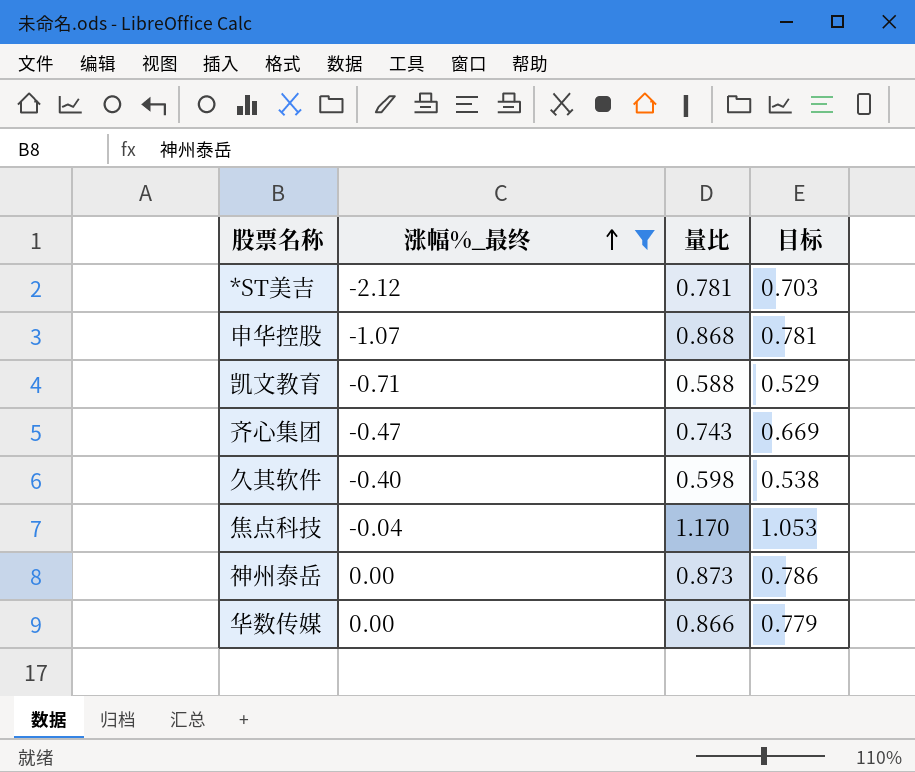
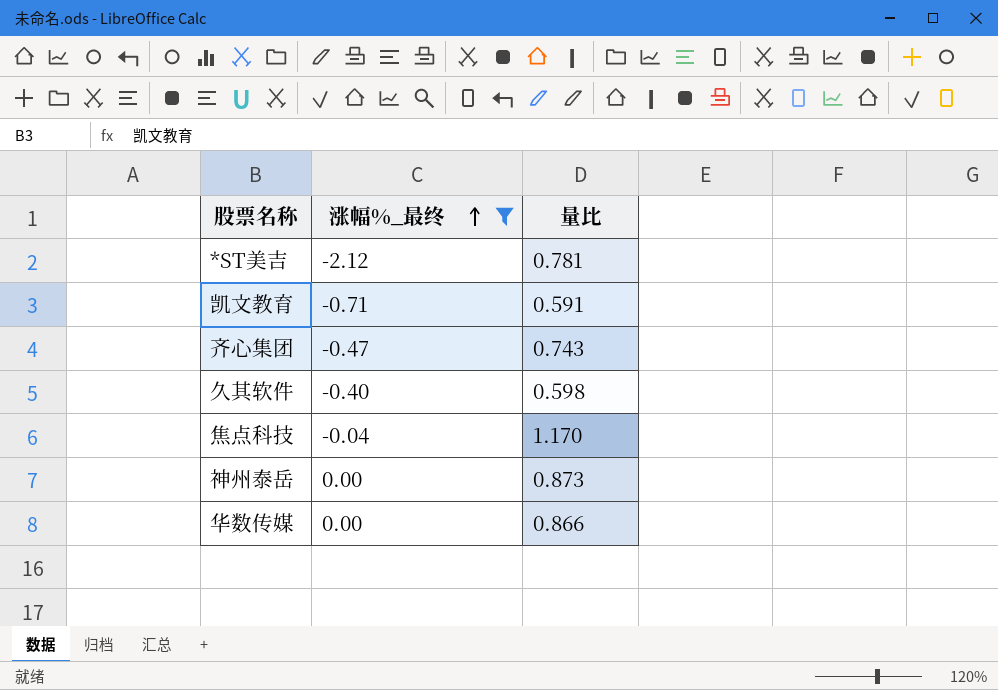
column 目标 | formula: [量比] * 0.9 -> none
row 申华控股: -1.07 | 0.868 | 0.781 -> none
凯文教育 | 量比: 0.588 -> 0.591

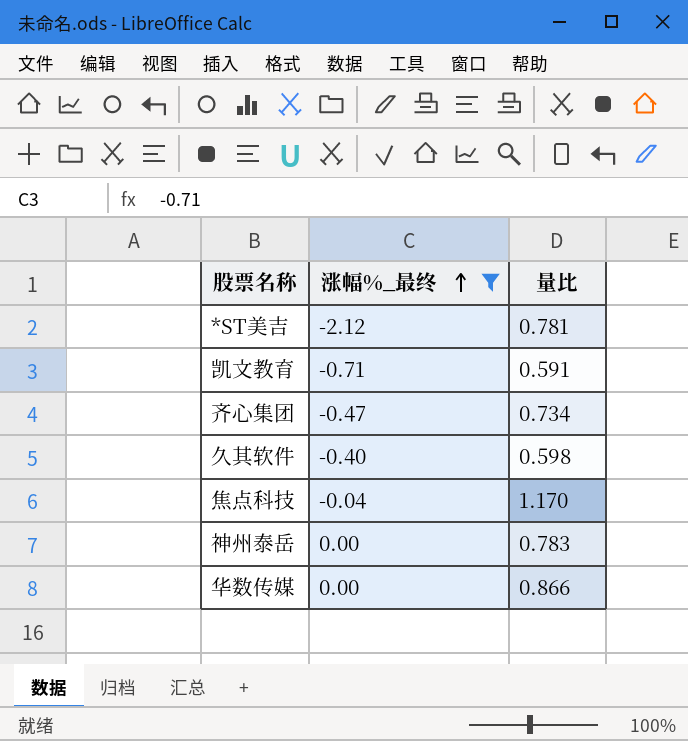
齐心集团 | 量比: 0.743 -> 0.734
神州泰岳 | 量比: 0.873 -> 0.783

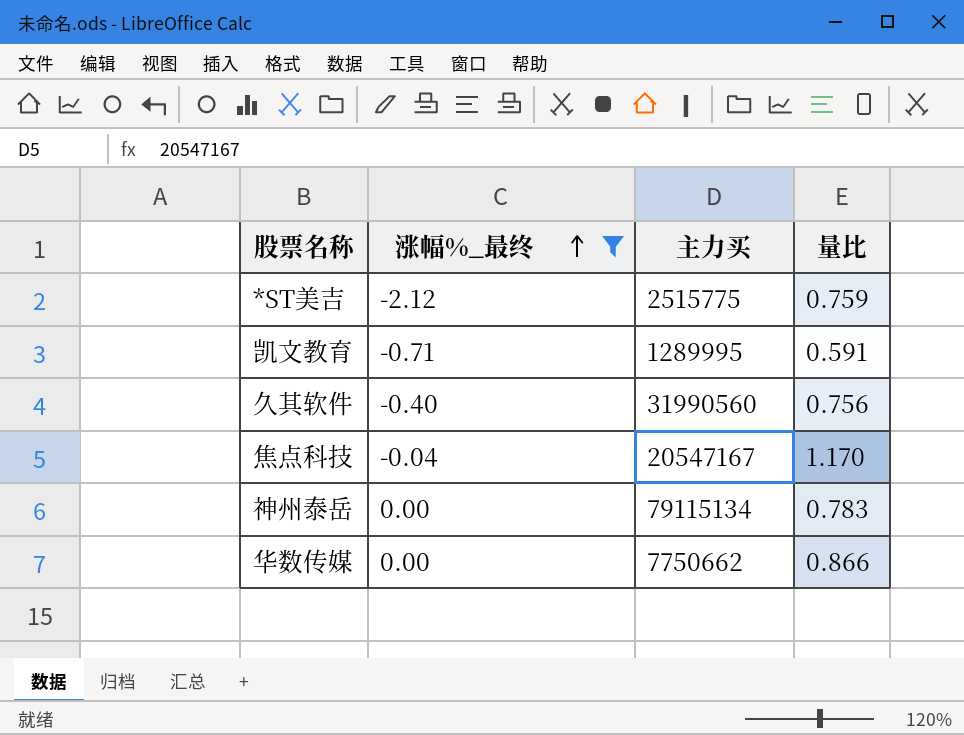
column 主力买 | position: none -> 3
row 齐心集团: -0.47 | 0.734 -> none
*ST美吉 | 量比: 0.781 -> 0.759
久其软件 | 量比: 0.598 -> 0.756

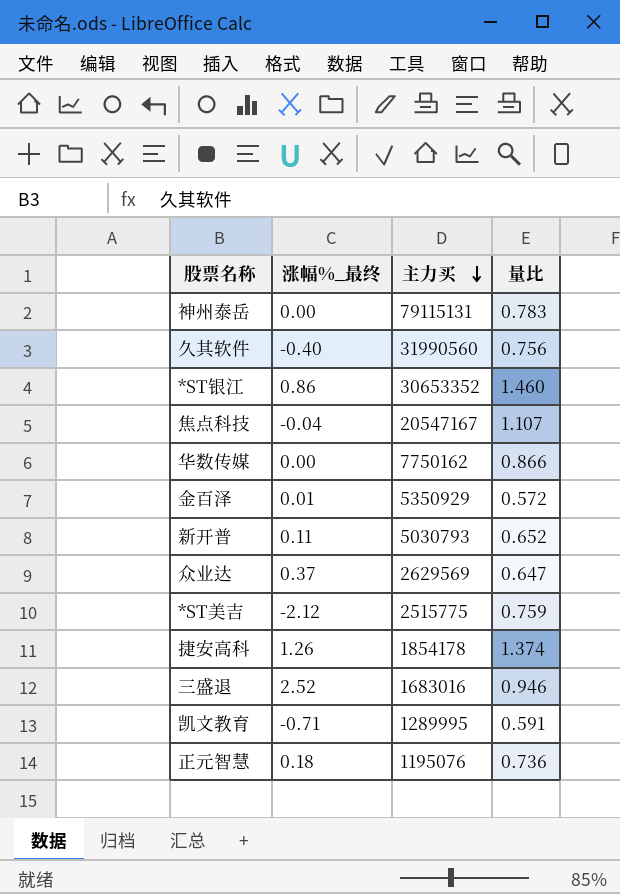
filter: 涨幅%_最终 <= 0.00 -> none
row order: 涨幅%_最终 ascending -> 主力买 descending
神州泰岳 | 主力买: 79115134 -> 79115131
焦点科技 | 量比: 1.170 -> 1.107
华数传媒 | 主力买: 7750662 -> 7750162

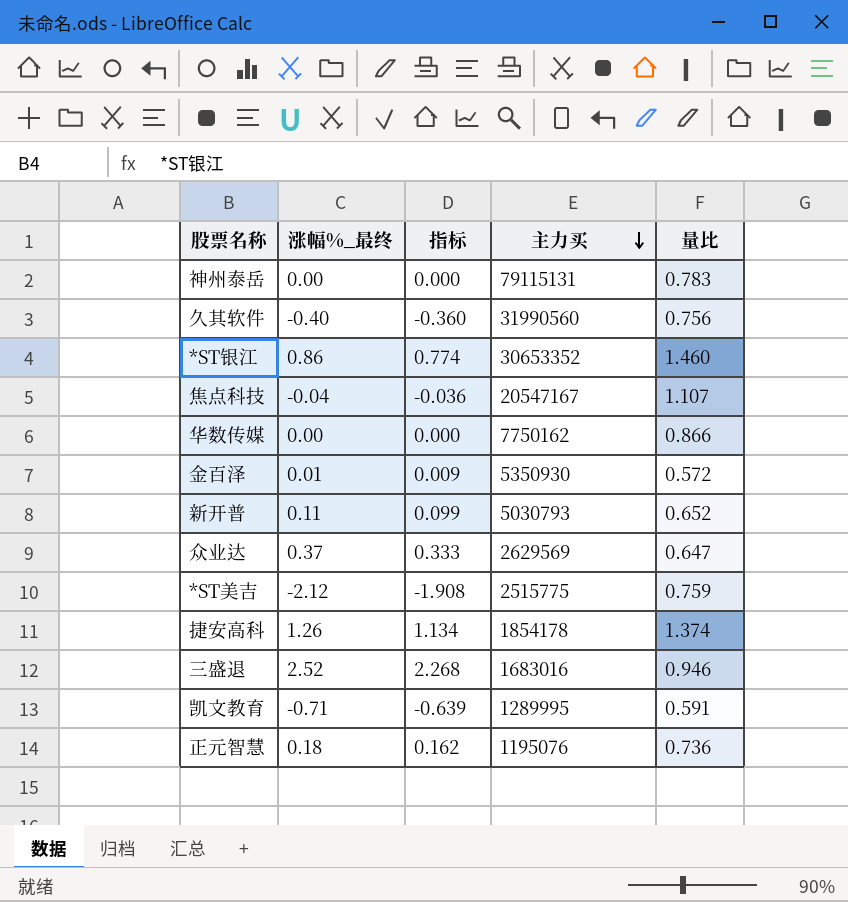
column 指标 | formula: none -> [涨幅%_最终] * 0.9
金百泽 | 主力买: 5350929 -> 5350930

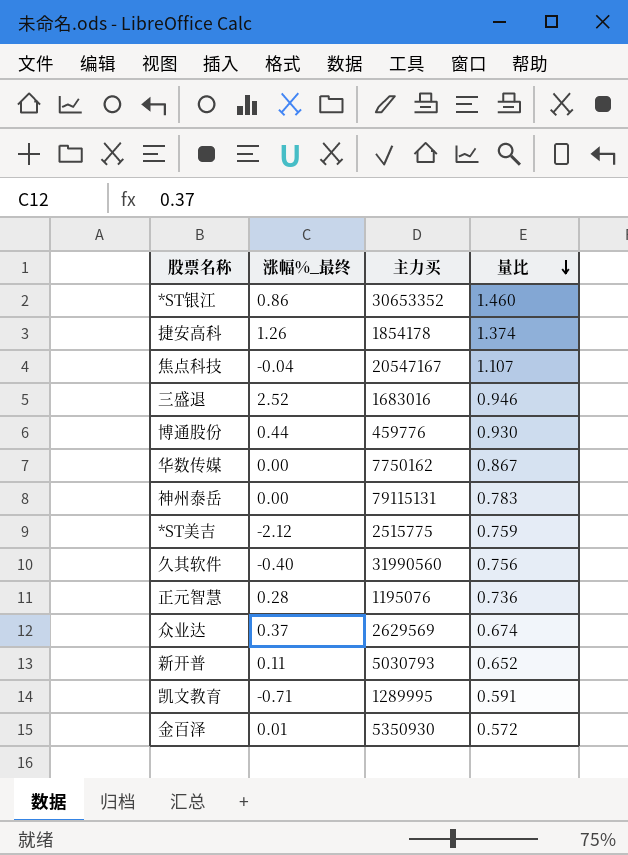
row order: 主力买 descending -> 量比 descending
column 指标 | formula: [涨幅%_最终] * 0.9 -> none
row 博通股份: none -> 0.44 | 459776 | 0.930
华数传媒 | 量比: 0.866 -> 0.867
正元智慧 | 涨幅%_最终: 0.18 -> 0.28
众业达 | 量比: 0.647 -> 0.674

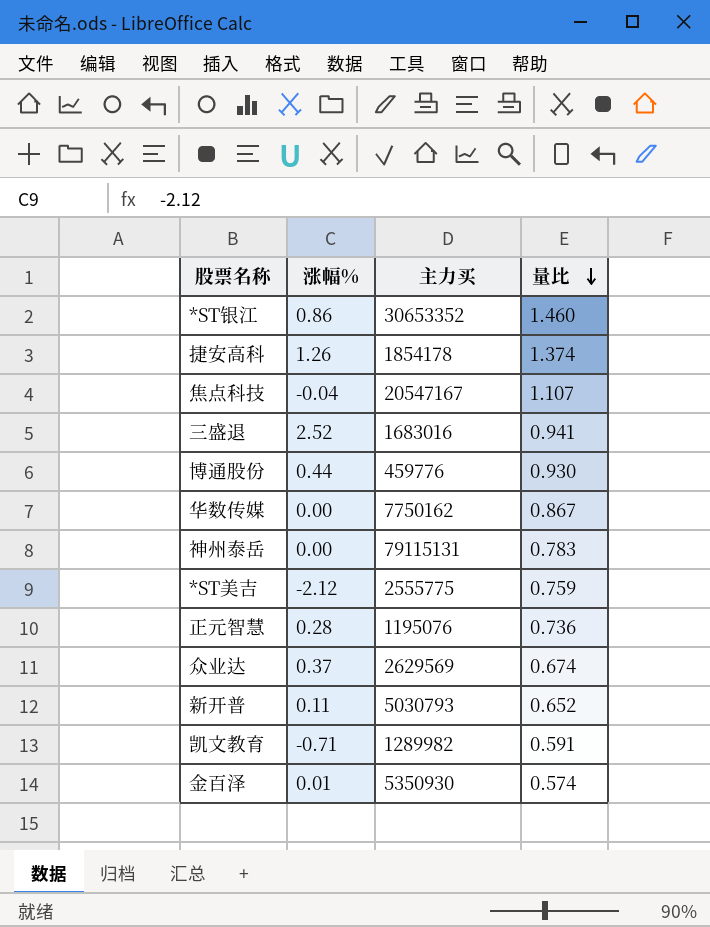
column name: 涨幅%_最终 -> 涨幅%
row 久其软件: -0.40 | 31990560 | 0.756 -> none
三盛退 | 量比: 0.946 -> 0.941
*ST美吉 | 主力买: 2515775 -> 2555775
凯文教育 | 主力买: 1289995 -> 1289982
金百泽 | 量比: 0.572 -> 0.574

